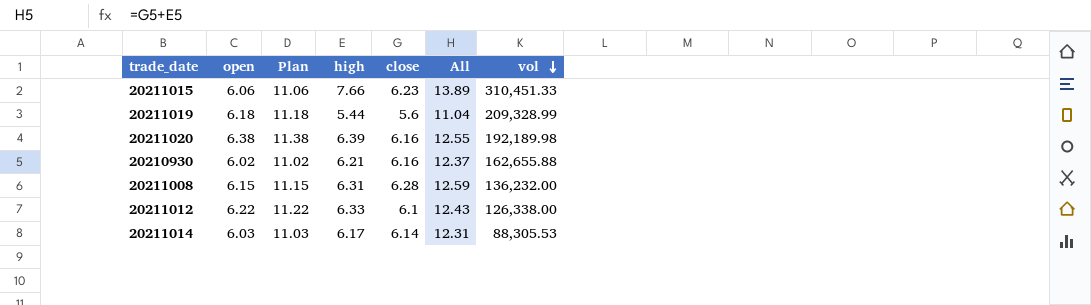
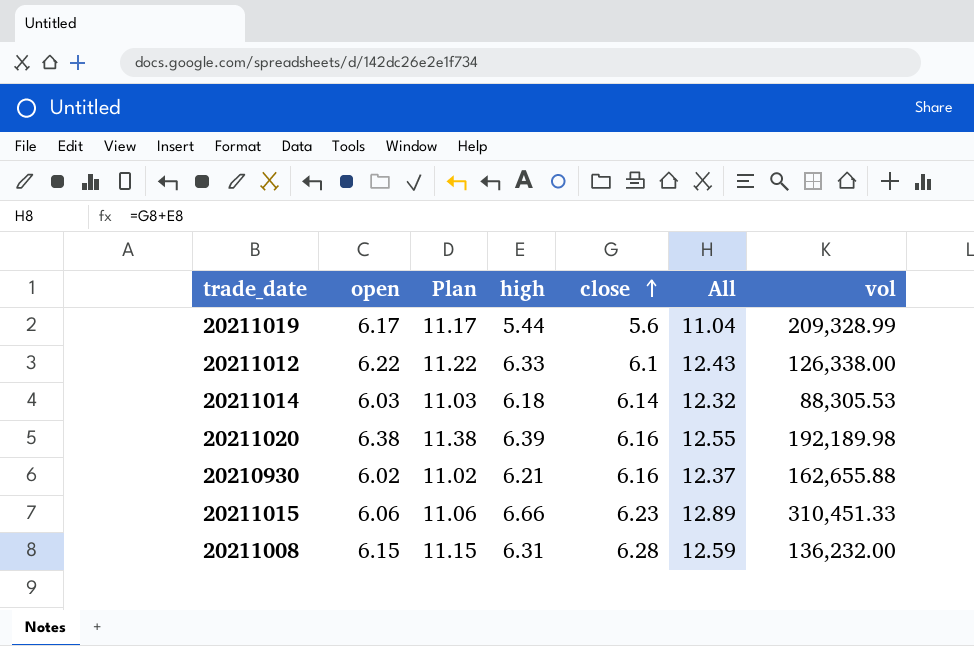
row order: vol descending -> close ascending
20211019 | open: 6.18 -> 6.17
20211019 | Plan: 11.18 -> 11.17
20211014 | high: 6.17 -> 6.18
20211014 | All: 12.31 -> 12.32
20211015 | high: 7.66 -> 6.66
20211015 | All: 13.89 -> 12.89

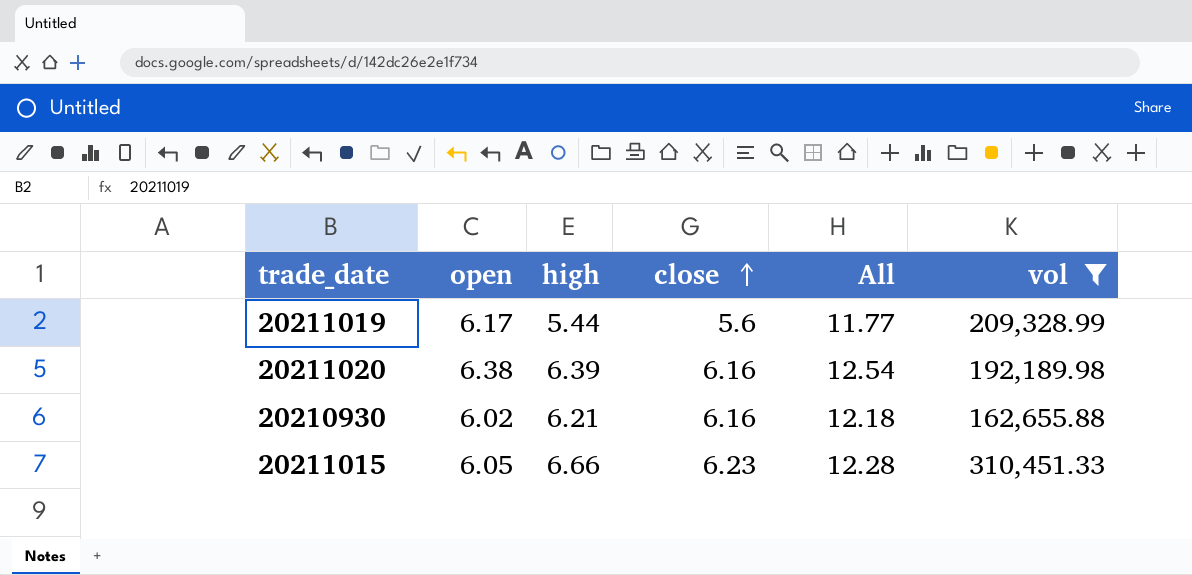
filter: none -> vol >= 162,655.88
column Plan | formula: [open] + 5 -> none
column All | formula: [high] + [close] -> [open] + [close]
20211015 | open: 6.06 -> 6.05

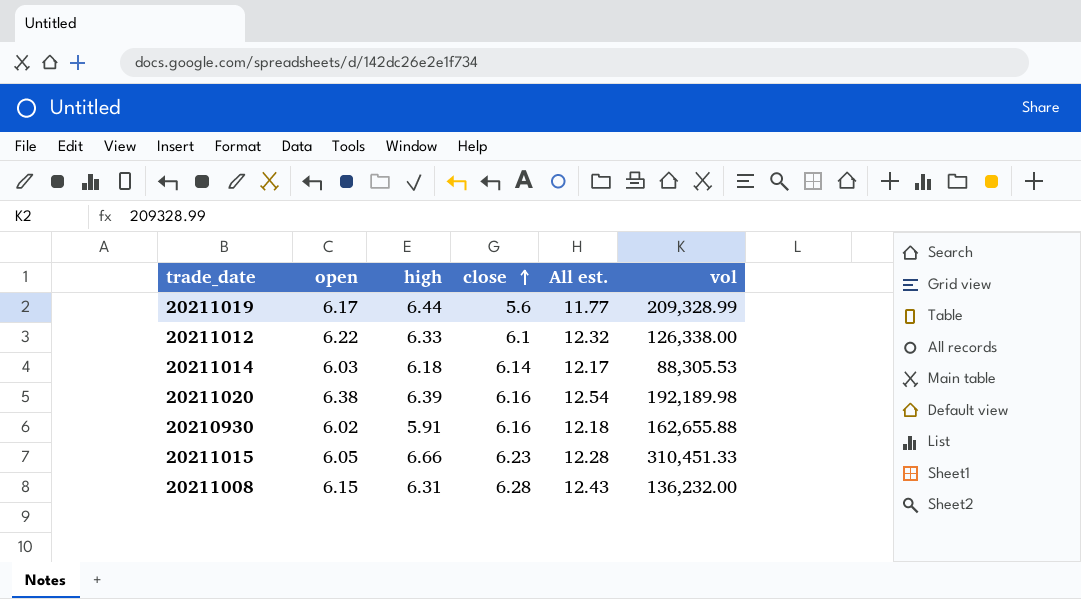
filter: vol >= 162,655.88 -> none
column name: All -> All est.
20211019 | high: 5.44 -> 6.44
20210930 | high: 6.21 -> 5.91

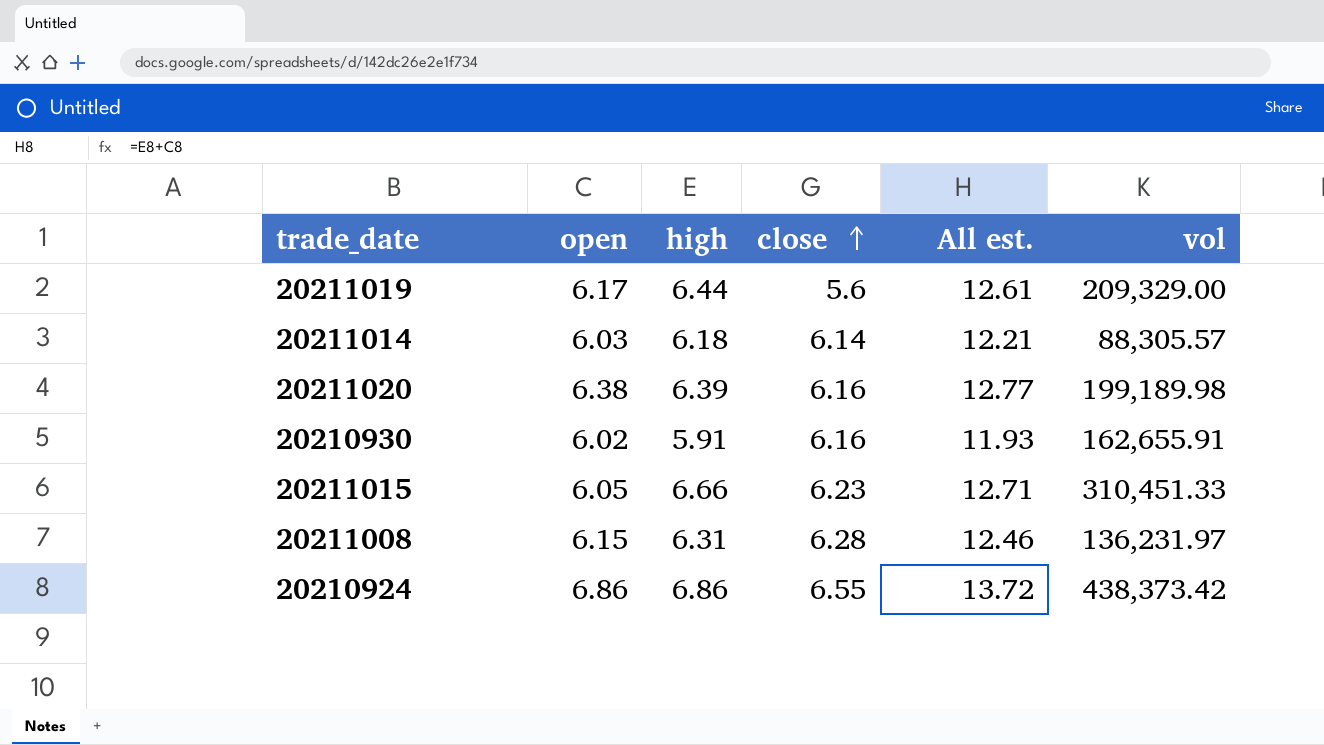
column All est. | formula: [open] + [close] -> [open] + [high]
row 20211012: 6.22 | 6.33 | 6.1 | 12.32 | 126,338.00 -> none
20211019 | vol: 209,328.99 -> 209,329.00
20211014 | vol: 88,305.53 -> 88,305.57
20211020 | vol: 192,189.98 -> 199,189.98
20210930 | vol: 162,655.88 -> 162,655.91
20211008 | vol: 136,232.00 -> 136,231.97
row 20210924: none -> 6.86 | 6.86 | 6.55 | 13.72 | 438,373.42

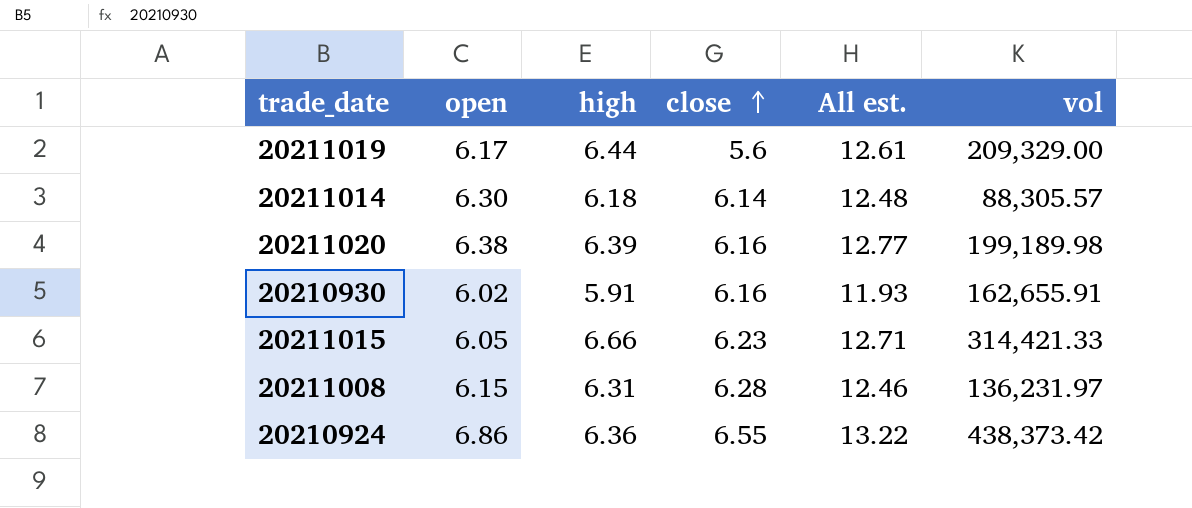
20211014 | open: 6.03 -> 6.30
20211014 | All est.: 12.21 -> 12.48
20211015 | vol: 310,451.33 -> 314,421.33
20210924 | high: 6.86 -> 6.36
20210924 | All est.: 13.72 -> 13.22

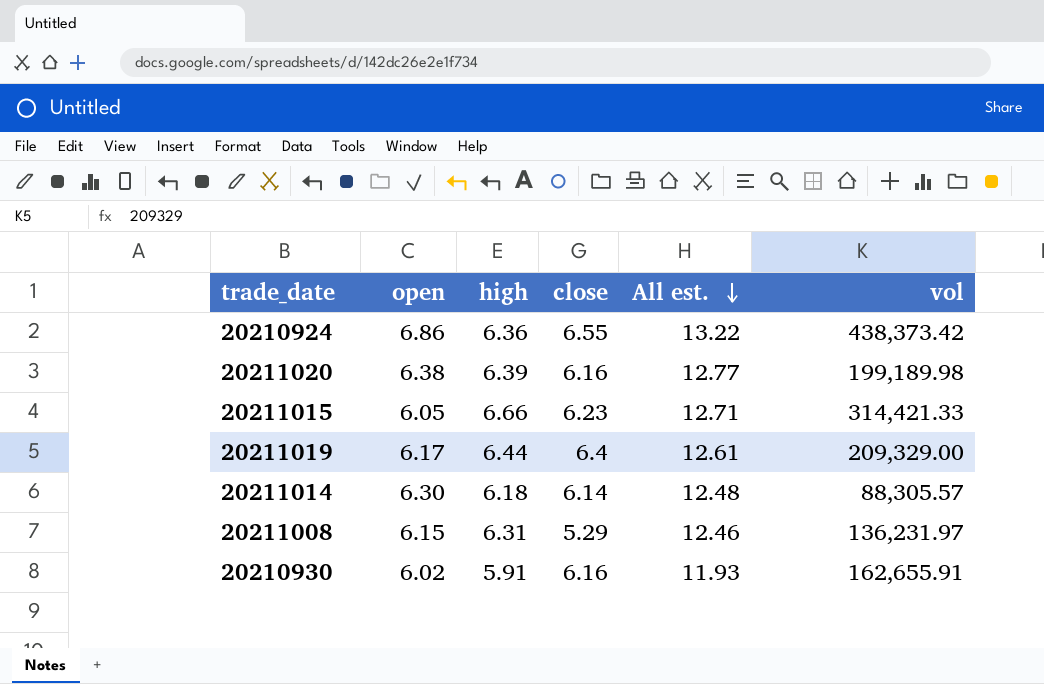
row order: close ascending -> All est. descending
20211019 | close: 5.6 -> 6.4
20211008 | close: 6.28 -> 5.29

